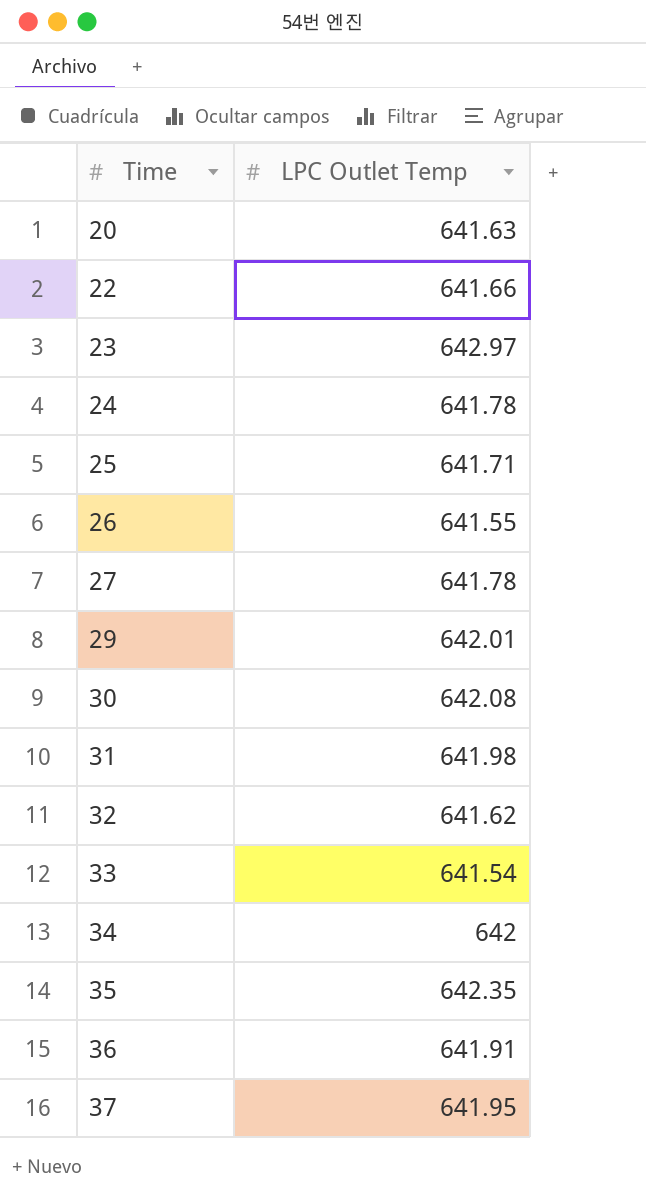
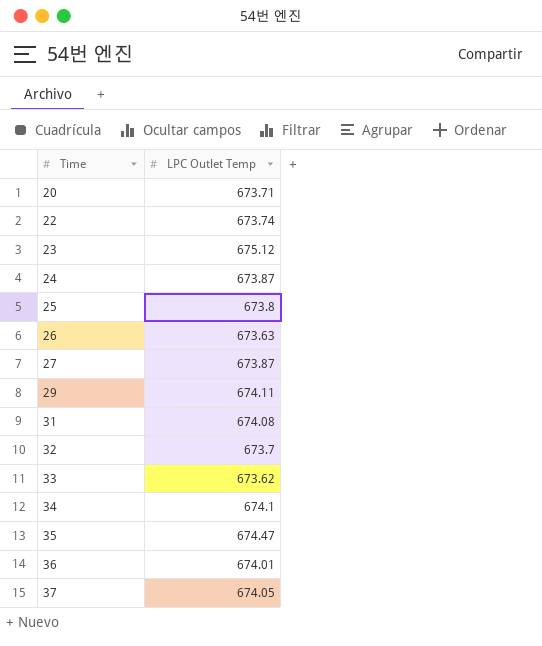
row 30: 642.08 -> none
20 | LPC Outlet Temp: 641.63 -> 673.71
22 | LPC Outlet Temp: 641.66 -> 673.74
23 | LPC Outlet Temp: 642.97 -> 675.12
24 | LPC Outlet Temp: 641.78 -> 673.87
25 | LPC Outlet Temp: 641.71 -> 673.8
26 | LPC Outlet Temp: 641.55 -> 673.63
27 | LPC Outlet Temp: 641.78 -> 673.87
29 | LPC Outlet Temp: 642.01 -> 674.11
31 | LPC Outlet Temp: 641.98 -> 674.08
32 | LPC Outlet Temp: 641.62 -> 673.7
33 | LPC Outlet Temp: 641.54 -> 673.62
34 | LPC Outlet Temp: 642 -> 674.1
35 | LPC Outlet Temp: 642.35 -> 674.47
36 | LPC Outlet Temp: 641.91 -> 674.01
37 | LPC Outlet Temp: 641.95 -> 674.05

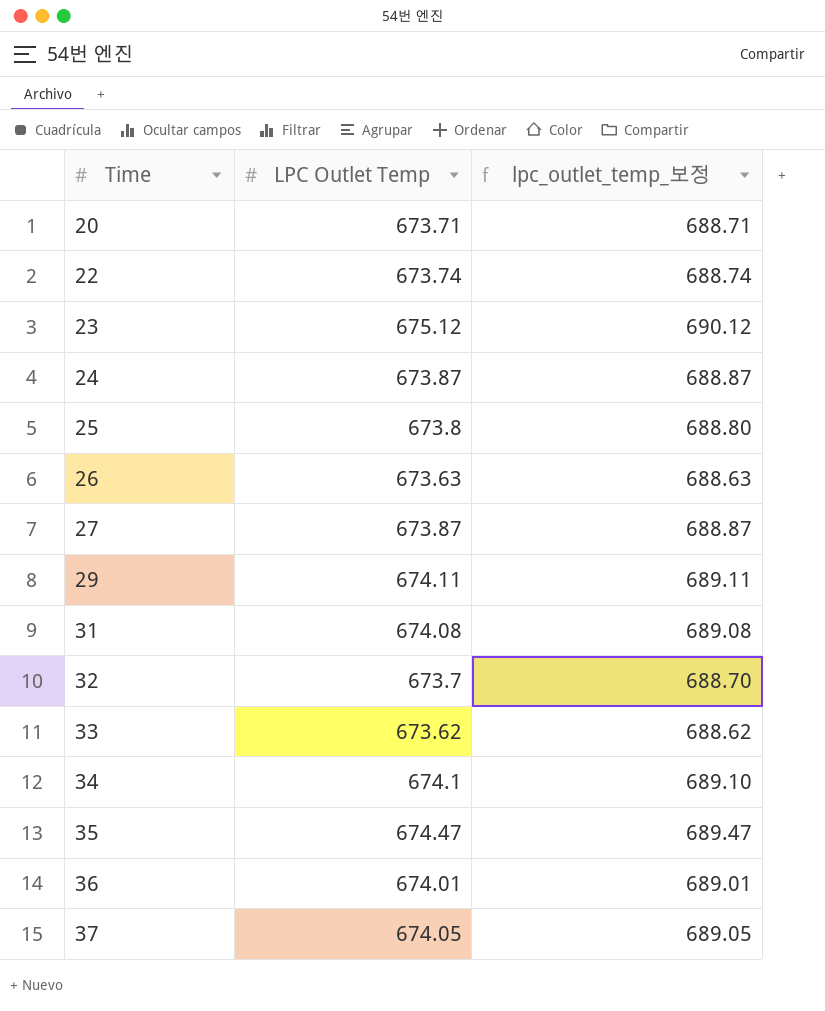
column lpc_outlet_temp_보정 | formula: none -> [LPC Outlet Temp] + 15

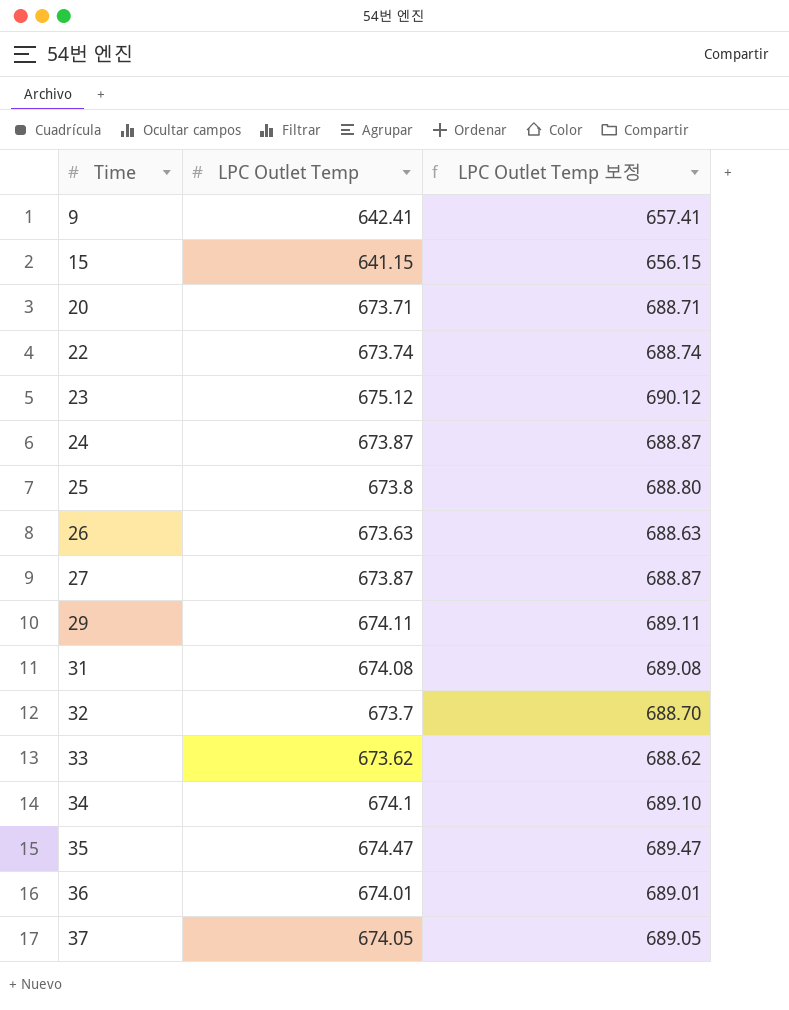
column name: lpc_outlet_temp_보정 -> LPC Outlet Temp 보정
row 9: none -> 642.41 | 657.41
row 15: none -> 641.15 | 656.15

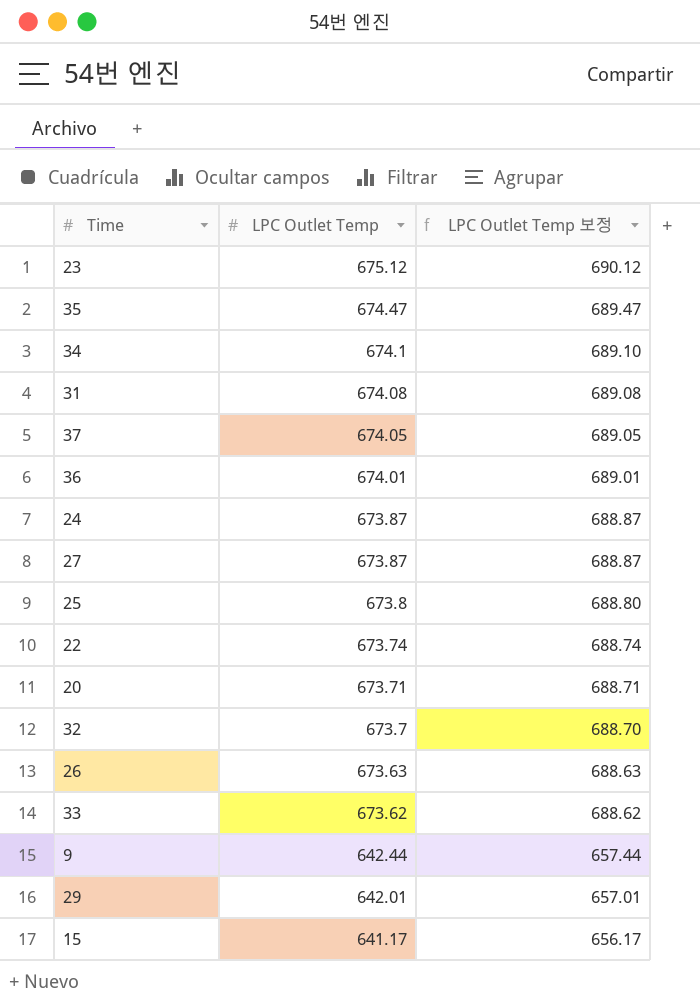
row order: Time ascending -> LPC Outlet Temp descending
9 | LPC Outlet Temp: 642.41 -> 642.44
9 | LPC Outlet Temp 보정: 657.41 -> 657.44
29 | LPC Outlet Temp: 674.11 -> 642.01
29 | LPC Outlet Temp 보정: 689.11 -> 657.01
15 | LPC Outlet Temp: 641.15 -> 641.17
15 | LPC Outlet Temp 보정: 656.15 -> 656.17

